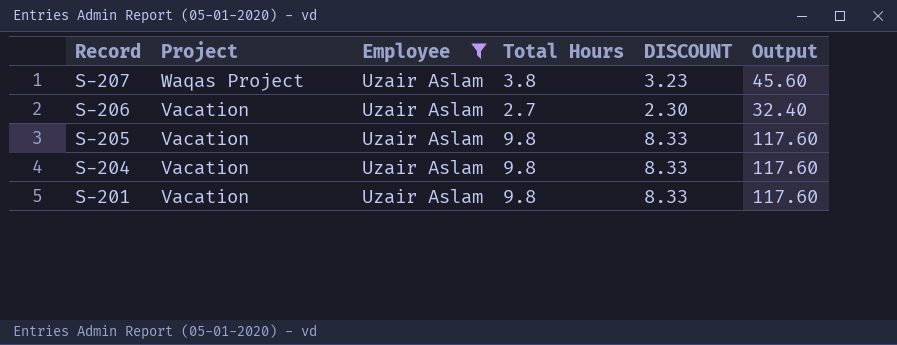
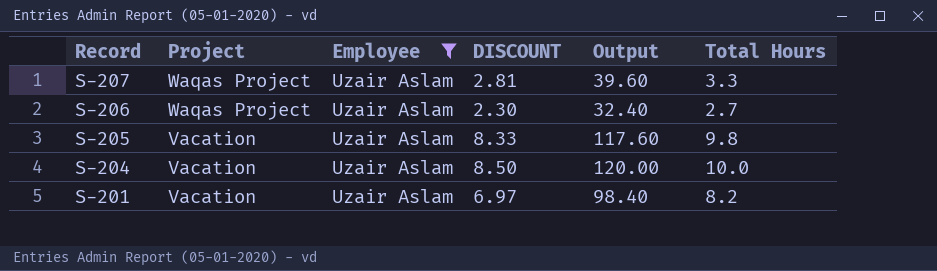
column Total Hours | position: 4 -> 6
S-207 | DISCOUNT: 3.23 -> 2.81
S-207 | Output: 45.60 -> 39.60
S-207 | Total Hours: 3.8 -> 3.3
S-206 | Project: Vacation -> Waqas Project
S-204 | DISCOUNT: 8.33 -> 8.50
S-204 | Output: 117.60 -> 120.00
S-204 | Total Hours: 9.8 -> 10.0
S-201 | DISCOUNT: 8.33 -> 6.97
S-201 | Output: 117.60 -> 98.40
S-201 | Total Hours: 9.8 -> 8.2

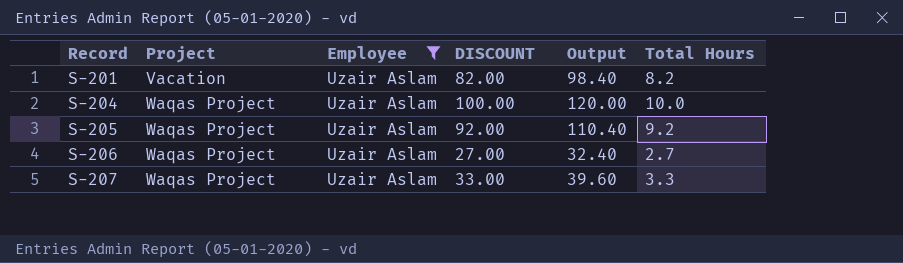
row order: Record descending -> Record ascending
column DISCOUNT | formula: [Total Hours] * 0.85 -> [Total Hours] * 10
S-204 | Project: Vacation -> Waqas Project
S-205 | Project: Vacation -> Waqas Project
S-205 | Output: 117.60 -> 110.40
S-205 | Total Hours: 9.8 -> 9.2

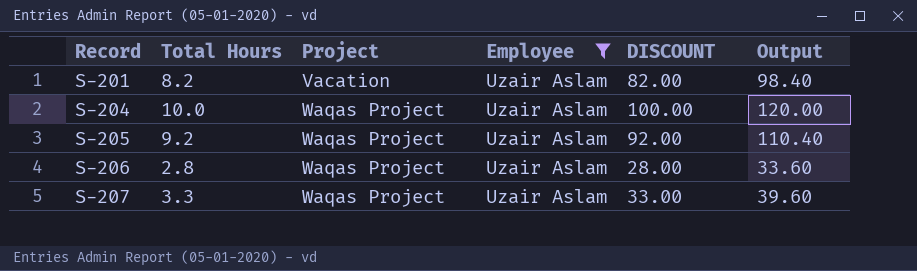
column Total Hours | position: 6 -> 2
S-206 | Total Hours: 2.7 -> 2.8
S-206 | DISCOUNT: 27.00 -> 28.00
S-206 | Output: 32.40 -> 33.60

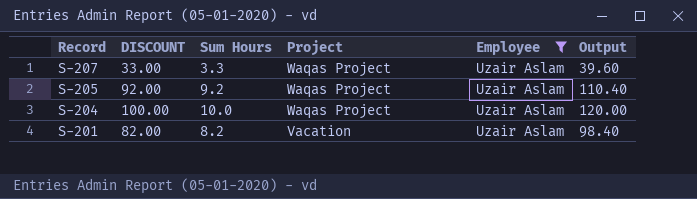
row order: Record ascending -> Record descending
column DISCOUNT | position: 5 -> 2
column name: Total Hours -> Sum Hours
row S-206: 2.8 | Waqas Project | Uzair Aslam | 28.00 | 33.60 -> none

